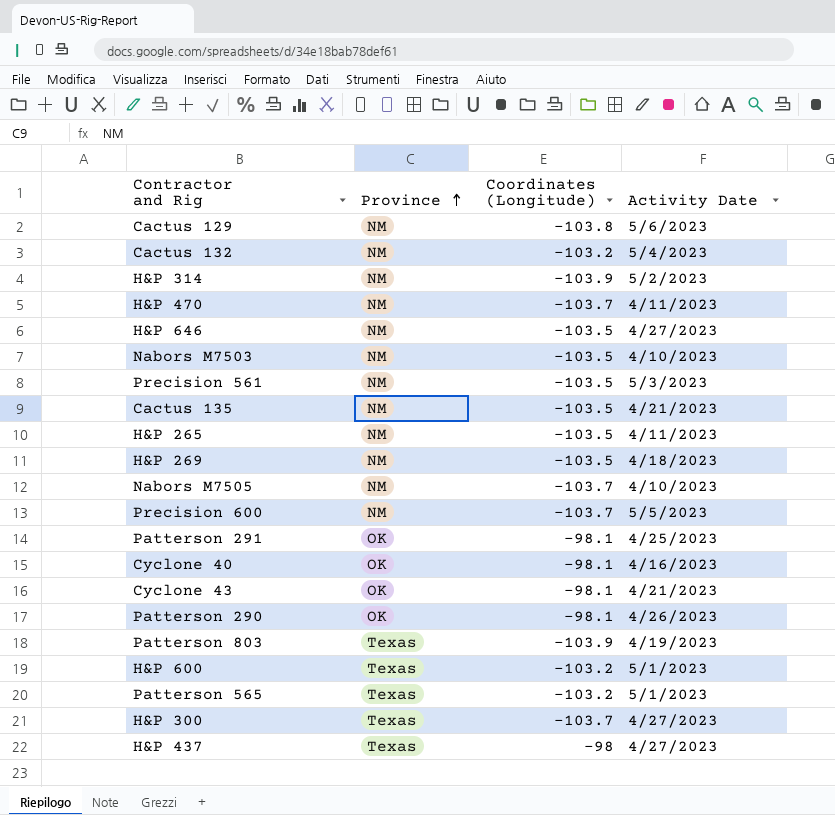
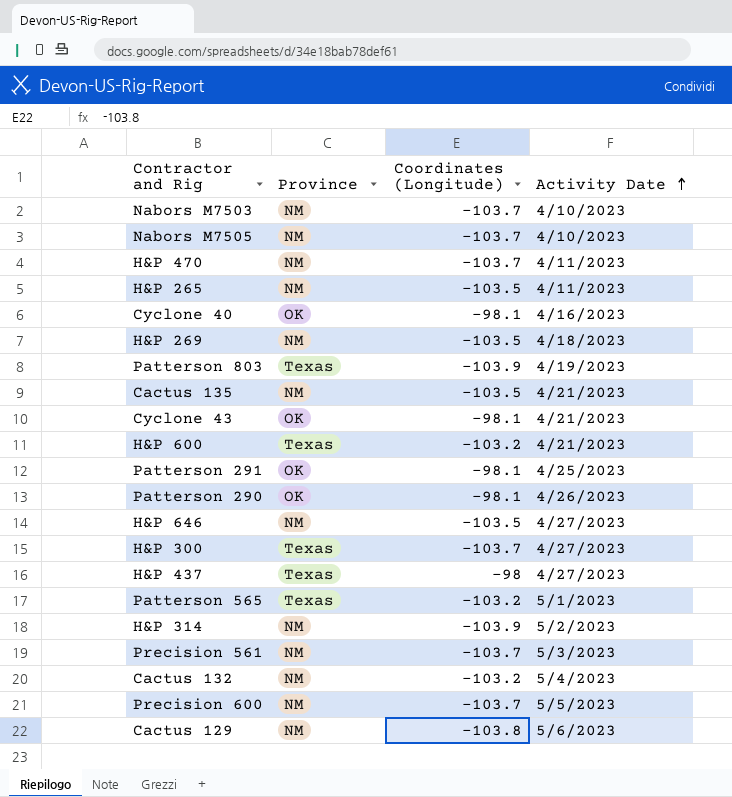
row order: Province ascending -> Activity Date ascending
Nabors M7503 | Coordinates (Longitude): -103.5 -> -103.7
H&P 600 | Activity Date: 5/1/2023 -> 4/21/2023
Precision 561 | Coordinates (Longitude): -103.5 -> -103.7

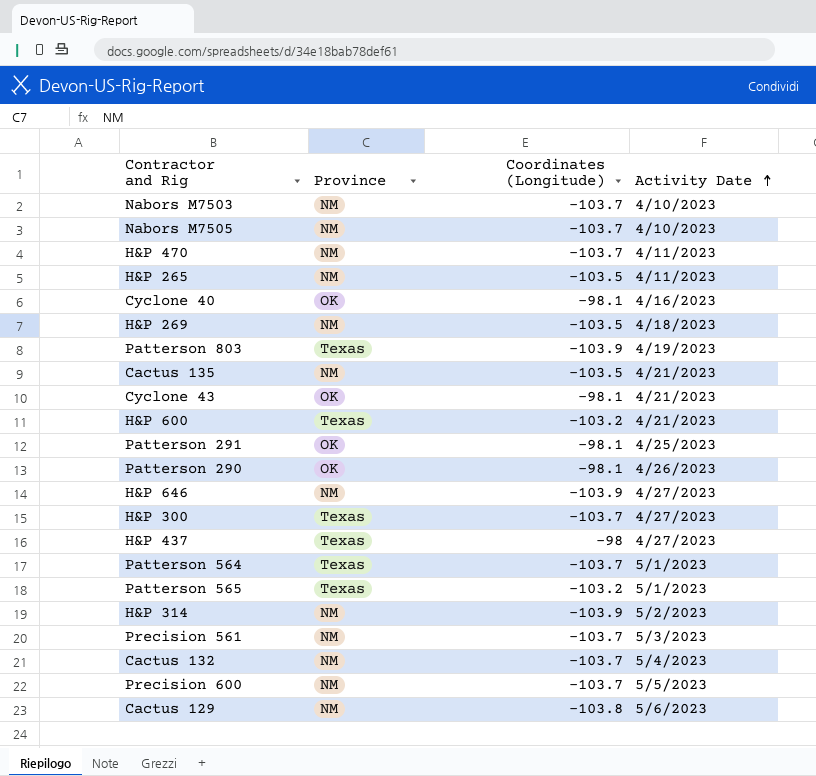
H&P 646 | Coordinates (Longitude): -103.5 -> -103.9
row Patterson 564: none -> Texas | -103.7 | 5/1/2023
Cactus 132 | Coordinates (Longitude): -103.2 -> -103.7

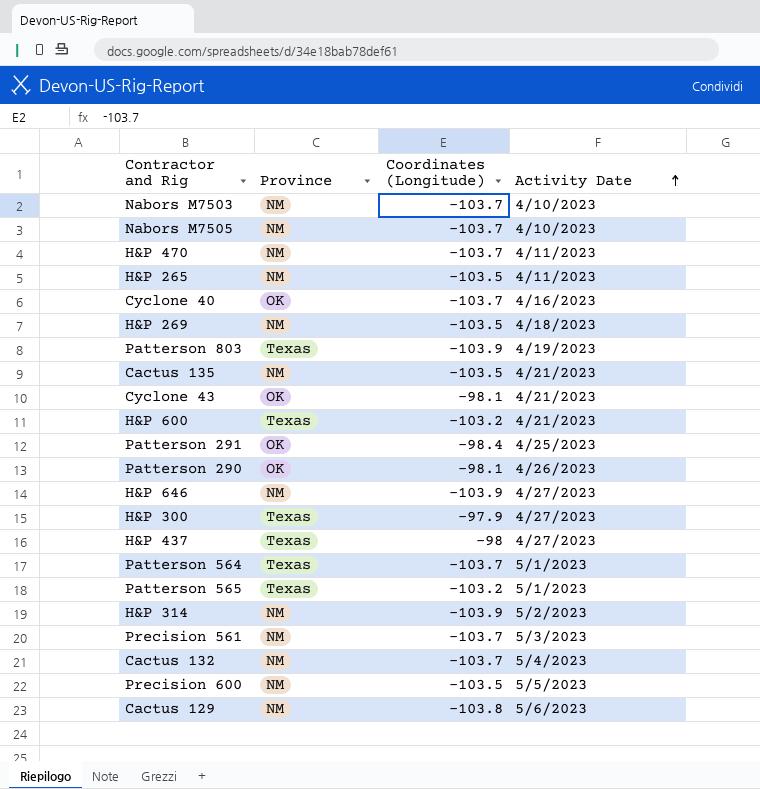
Cyclone 40 | Coordinates (Longitude): -98.1 -> -103.7
Patterson 291 | Coordinates (Longitude): -98.1 -> -98.4
H&P 300 | Coordinates (Longitude): -103.7 -> -97.9
Precision 600 | Coordinates (Longitude): -103.7 -> -103.5

